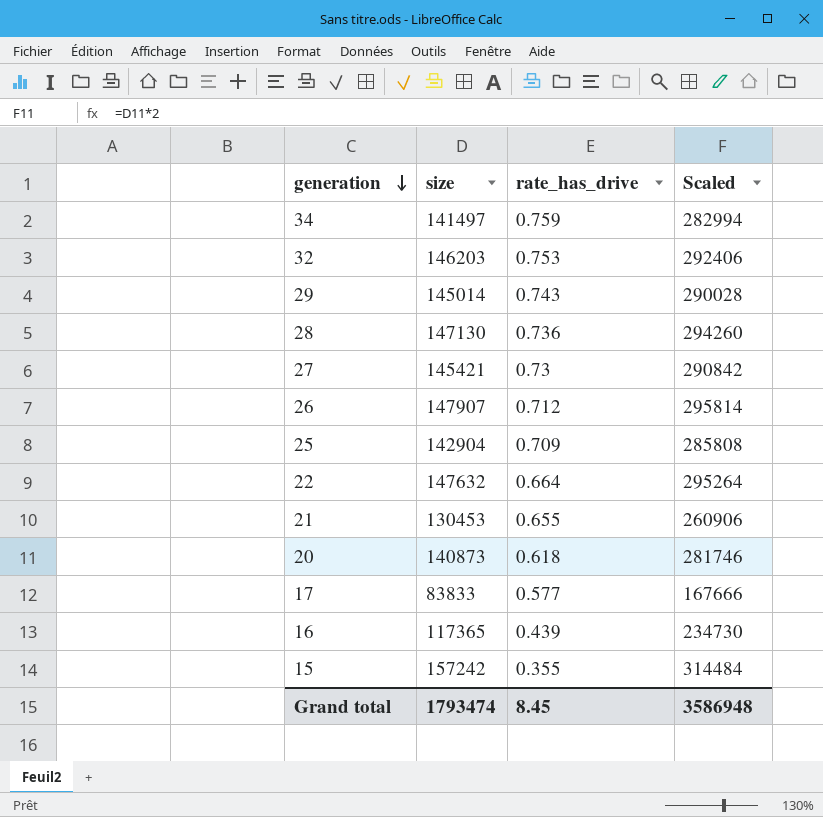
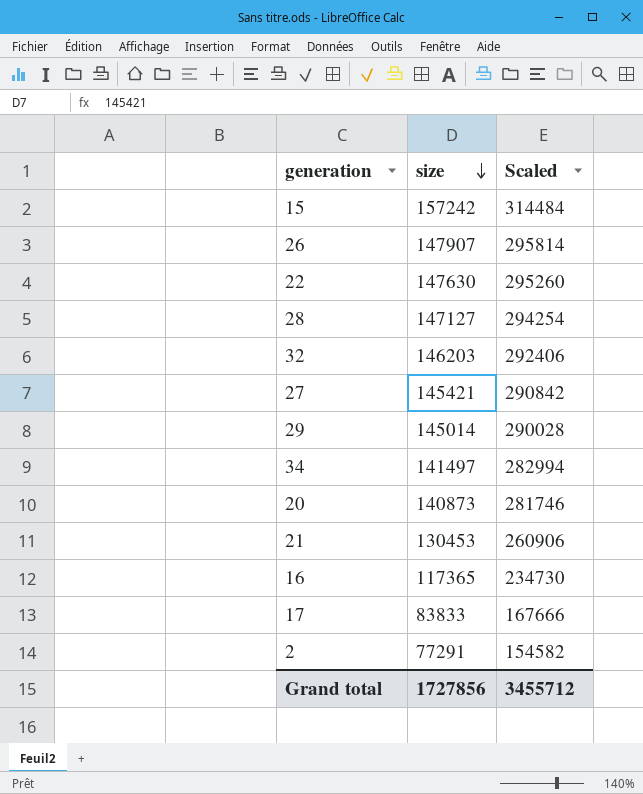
row order: generation descending -> size descending
column rate_has_drive | position: 3 -> none
row 25: 142904 | 0.709 | 285808 -> none
22 | size: 147632 -> 147630
22 | Scaled: 295264 -> 295260
28 | size: 147130 -> 147127
28 | Scaled: 294260 -> 294254
row 2: none -> 77291 | 154582
Grand total | size: 1793474 -> 1727856
Grand total | Scaled: 3586948 -> 3455712

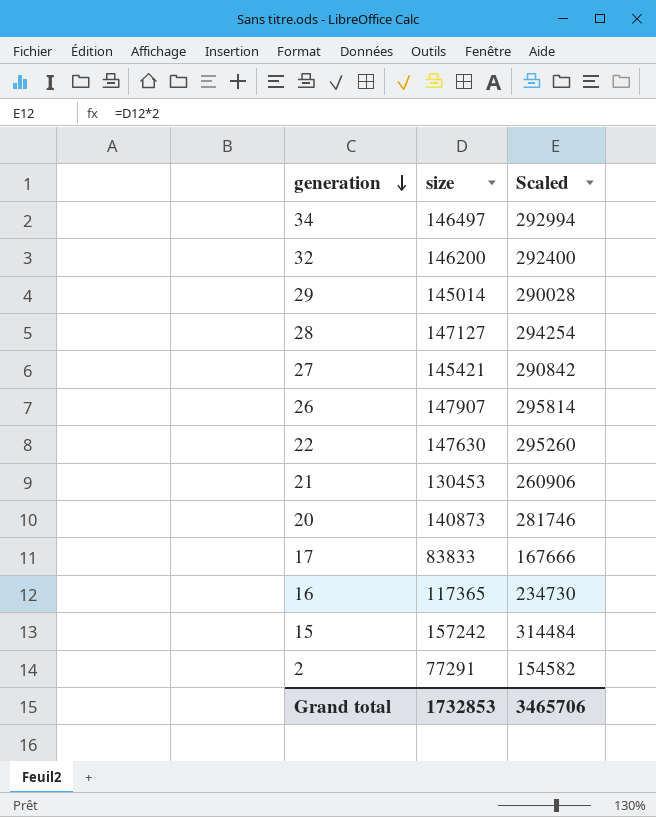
row order: size descending -> generation descending
34 | size: 141497 -> 146497
34 | Scaled: 282994 -> 292994
32 | size: 146203 -> 146200
32 | Scaled: 292406 -> 292400
Grand total | size: 1727856 -> 1732853
Grand total | Scaled: 3455712 -> 3465706

